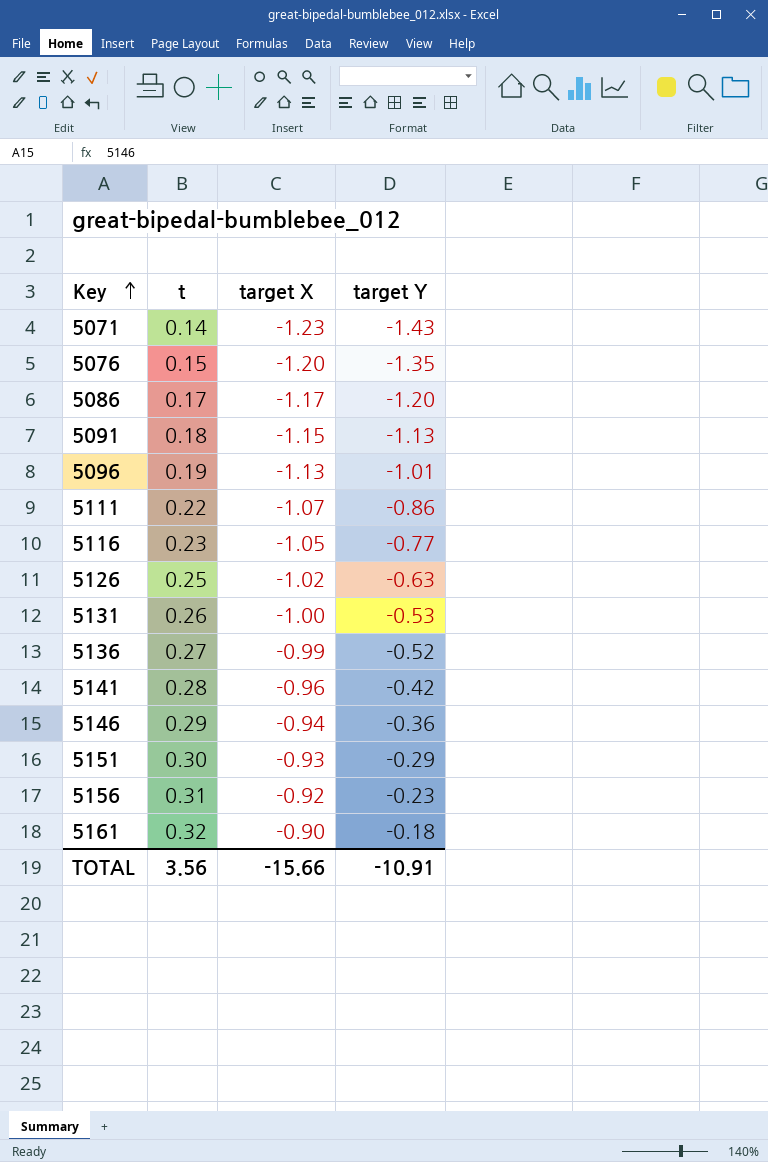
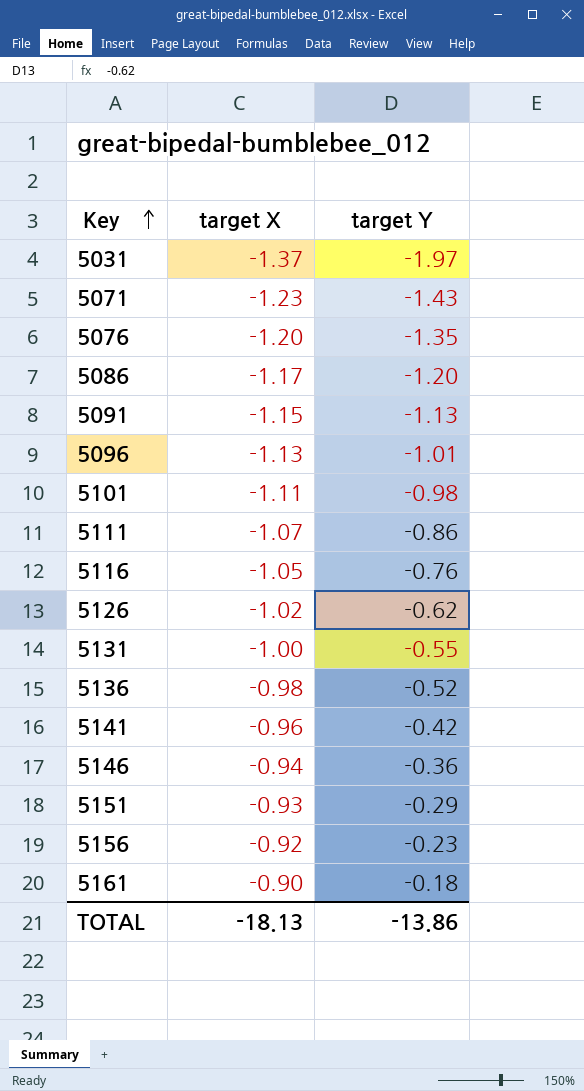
column t | position: 2 -> none
row 5031: none -> -1.37 | -1.97
row 5101: none -> -1.11 | -0.98
5116 | target Y: -0.77 -> -0.76
5126 | target Y: -0.63 -> -0.62
5131 | target Y: -0.53 -> -0.55
5136 | target X: -0.99 -> -0.98
TOTAL | target X: -15.66 -> -18.13
TOTAL | target Y: -10.91 -> -13.86

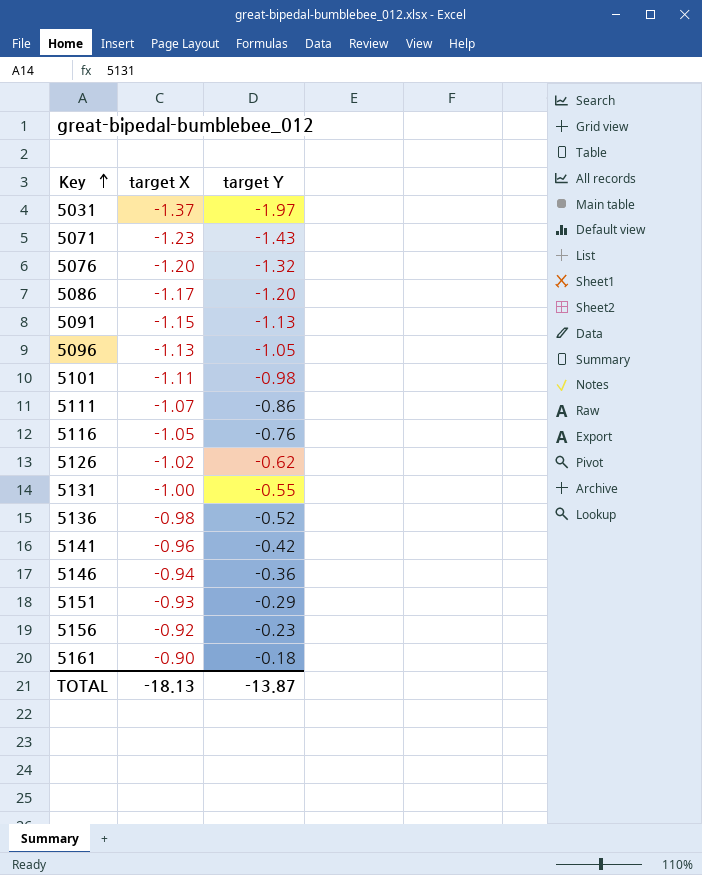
5076 | target Y: -1.35 -> -1.32
5096 | target Y: -1.01 -> -1.05
TOTAL | target Y: -13.86 -> -13.87

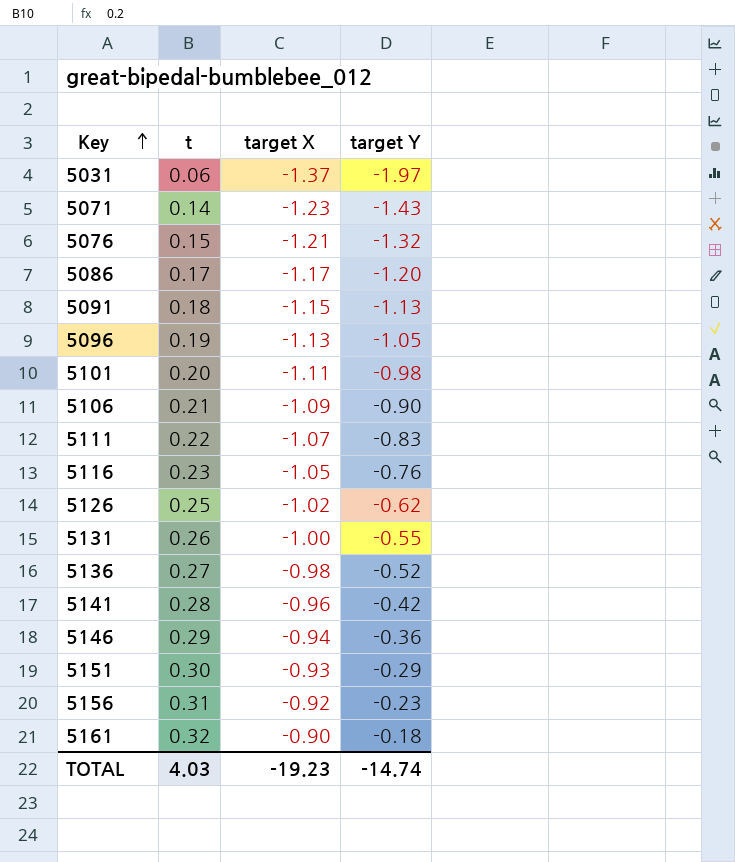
column t | position: none -> 2
5076 | target X: -1.20 -> -1.21
row 5106: none -> 0.21 | -1.09 | -0.90
5111 | target Y: -0.86 -> -0.83
TOTAL | target X: -18.13 -> -19.23
TOTAL | target Y: -13.87 -> -14.74

